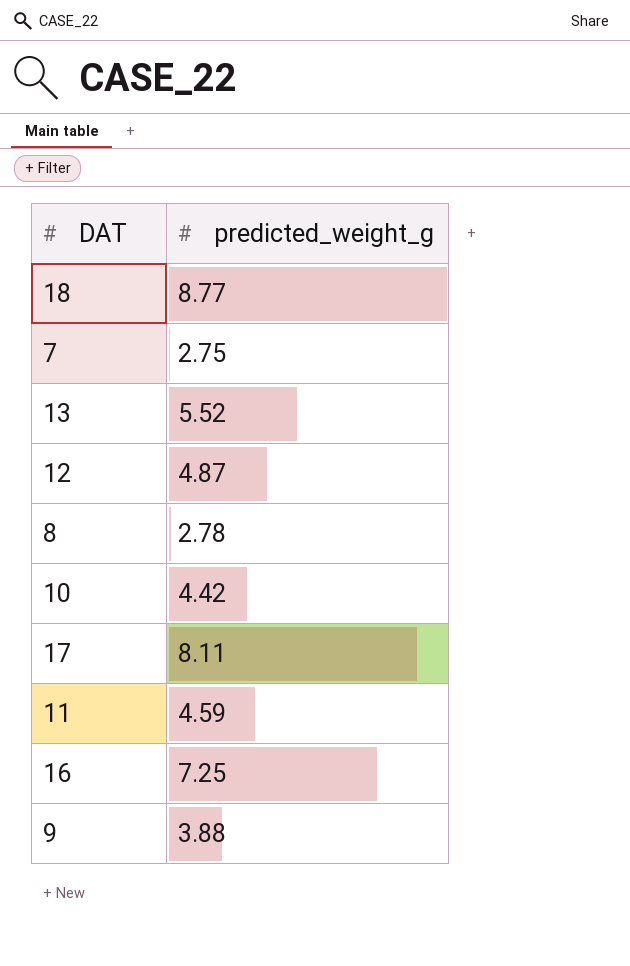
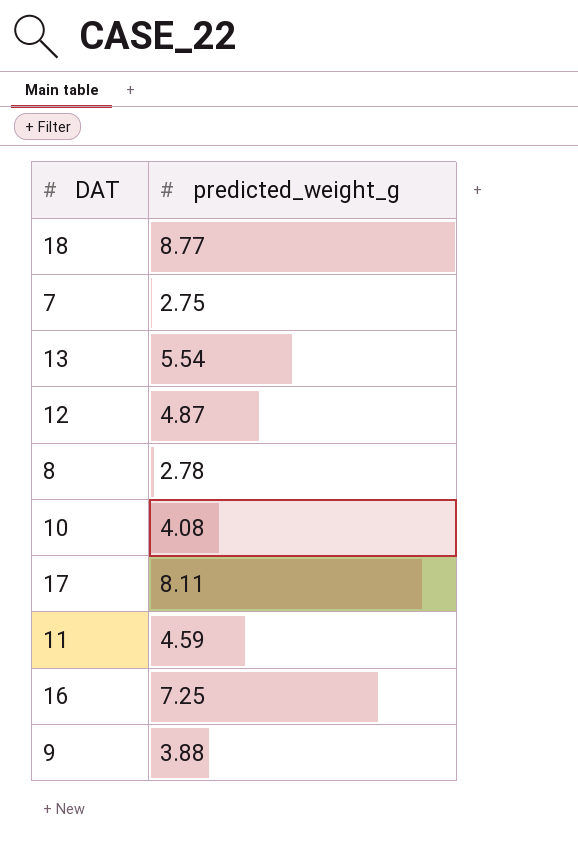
13 | predicted_weight_g: 5.52 -> 5.54
10 | predicted_weight_g: 4.42 -> 4.08

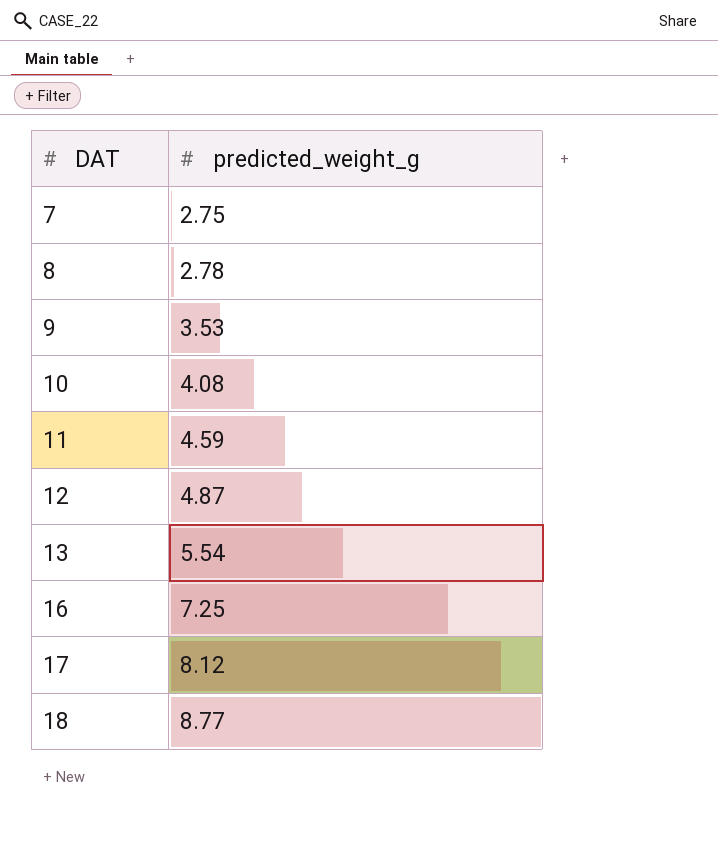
row order: none -> DAT ascending
9 | predicted_weight_g: 3.88 -> 3.53
17 | predicted_weight_g: 8.11 -> 8.12

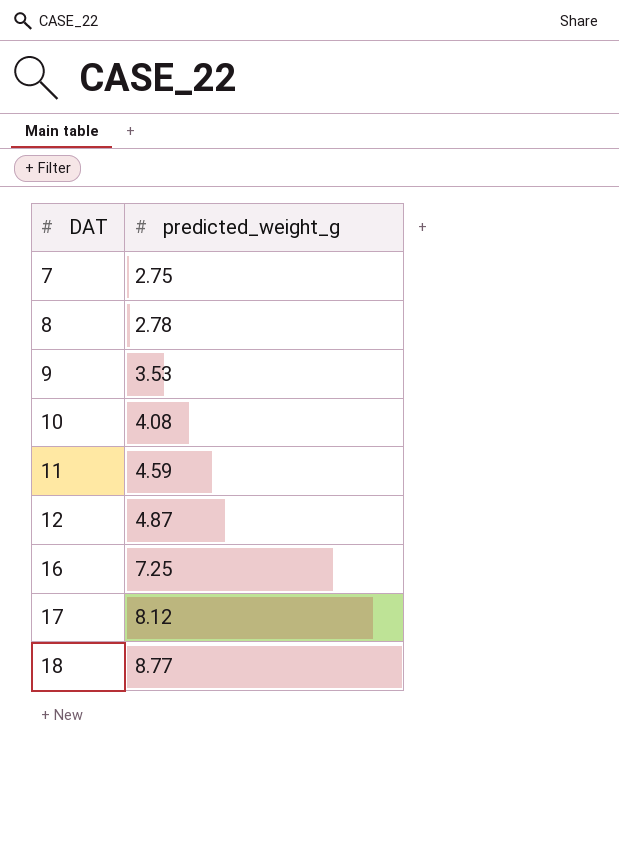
row 13: 5.54 -> none

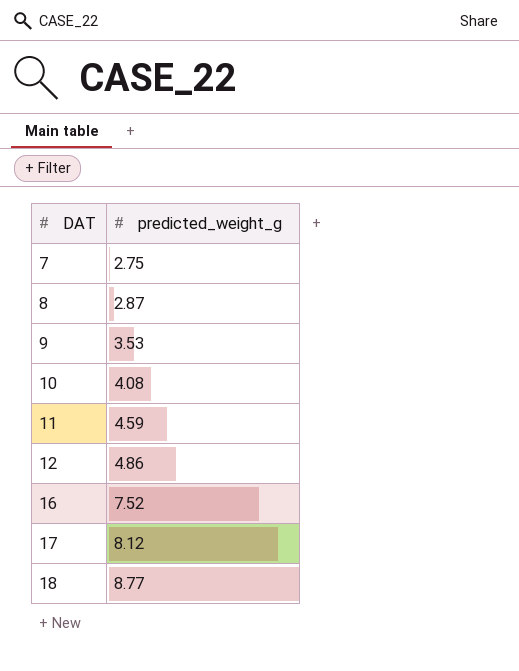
8 | predicted_weight_g: 2.78 -> 2.87
12 | predicted_weight_g: 4.87 -> 4.86
16 | predicted_weight_g: 7.25 -> 7.52

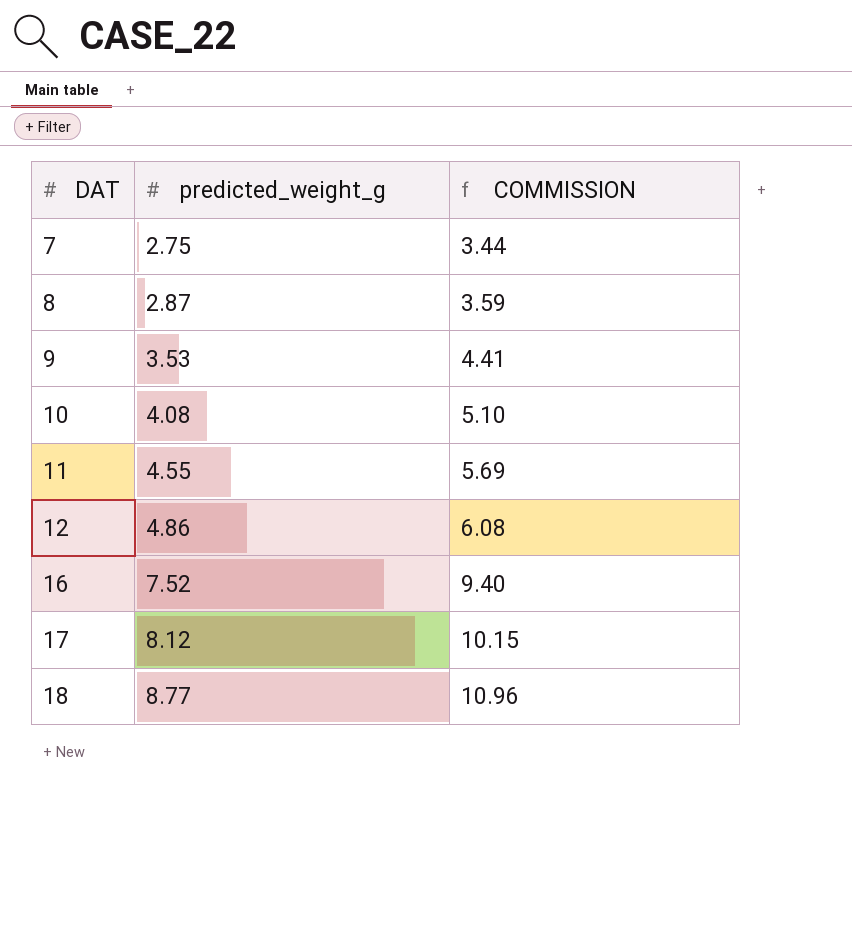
column COMMISSION | formula: none -> [predicted_weight_g] * 1.25
11 | predicted_weight_g: 4.59 -> 4.55

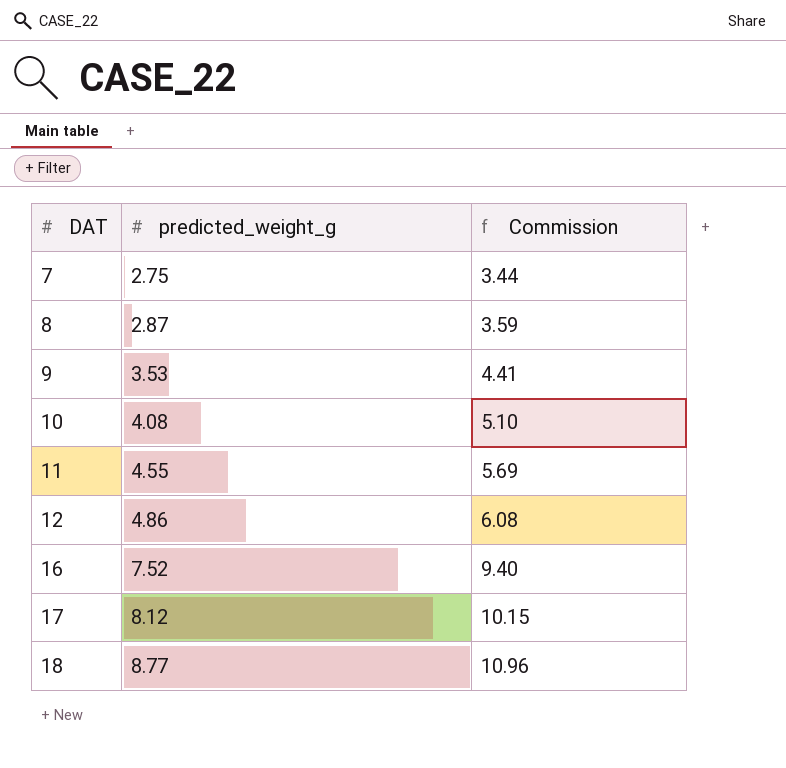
column name: COMMISSION -> Commission

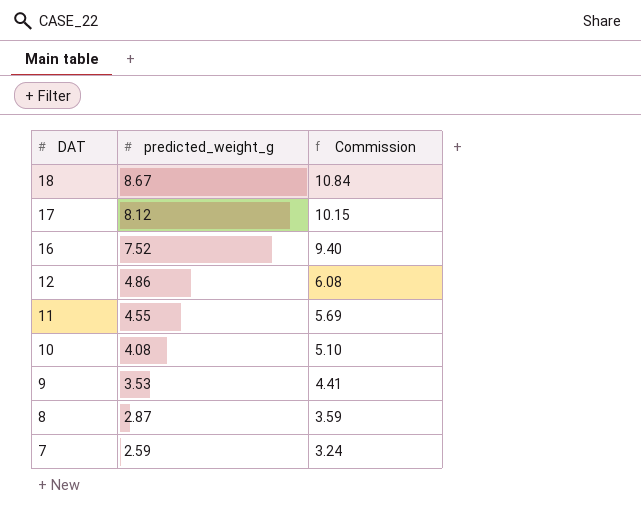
row order: DAT ascending -> DAT descending
18 | predicted_weight_g: 8.77 -> 8.67
18 | Commission: 10.96 -> 10.84
7 | predicted_weight_g: 2.75 -> 2.59
7 | Commission: 3.44 -> 3.24

